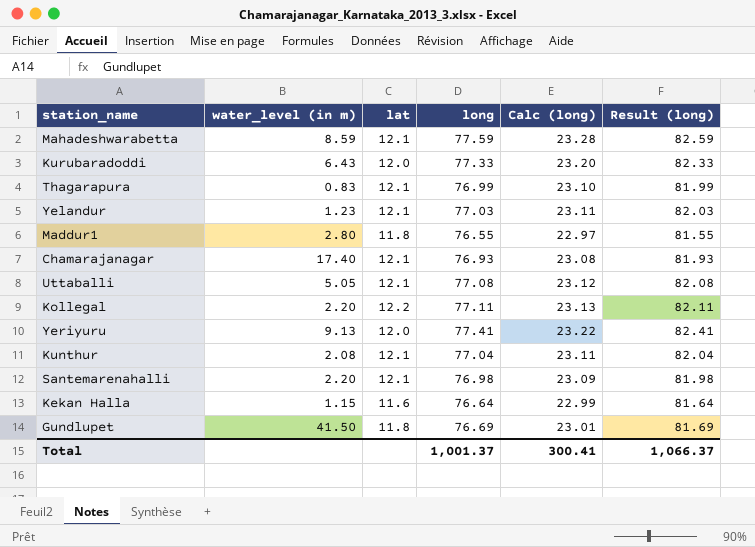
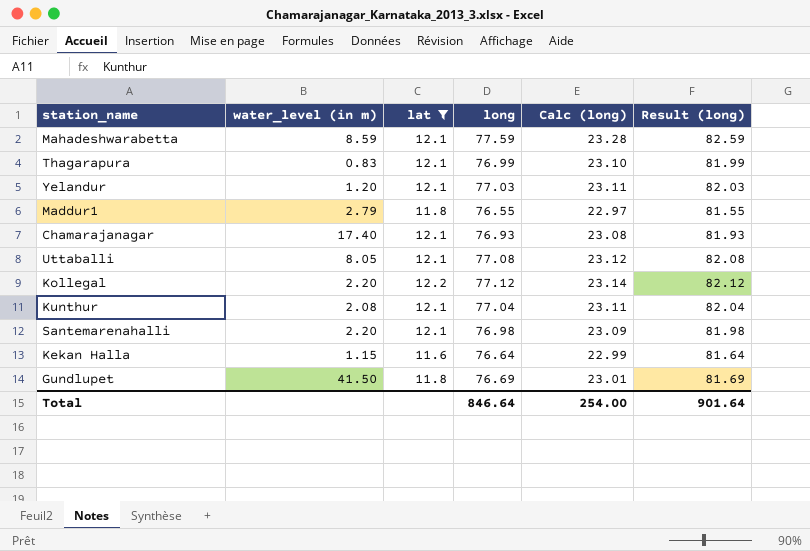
filter: none -> lat != 12.0
Yelandur | water_level (in m): 1.23 -> 1.20
Maddur1 | water_level (in m): 2.80 -> 2.79
Uttaballi | water_level (in m): 5.05 -> 8.05
Kollegal | long: 77.11 -> 77.12
Kollegal | Calc (long): 23.13 -> 23.14
Kollegal | Result (long): 82.11 -> 82.12
Total | long: 1,001.37 -> 846.64
Total | Calc (long): 300.41 -> 254.00
Total | Result (long): 1,066.37 -> 901.64

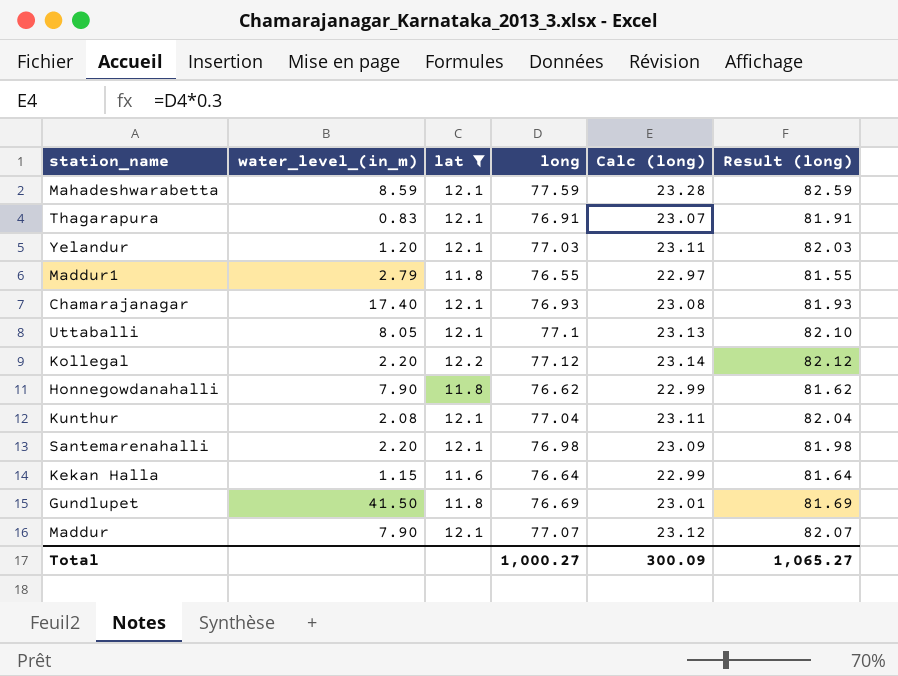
column name: water_level (in m) -> water_level_(in_m)
Thagarapura | long: 76.99 -> 76.91
Thagarapura | Calc (long): 23.10 -> 23.07
Thagarapura | Result (long): 81.99 -> 81.91
Uttaballi | long: 77.08 -> 77.1
Uttaballi | Calc (long): 23.12 -> 23.13
Uttaballi | Result (long): 82.08 -> 82.10
row Honnegowdanahalli: none -> 7.90 | 11.8 | 76.62 | 22.99 | 81.62
row Maddur: none -> 7.90 | 12.1 | 77.07 | 23.12 | 82.07
Total | long: 846.64 -> 1,000.27
Total | Calc (long): 254.00 -> 300.09
Total | Result (long): 901.64 -> 1,065.27

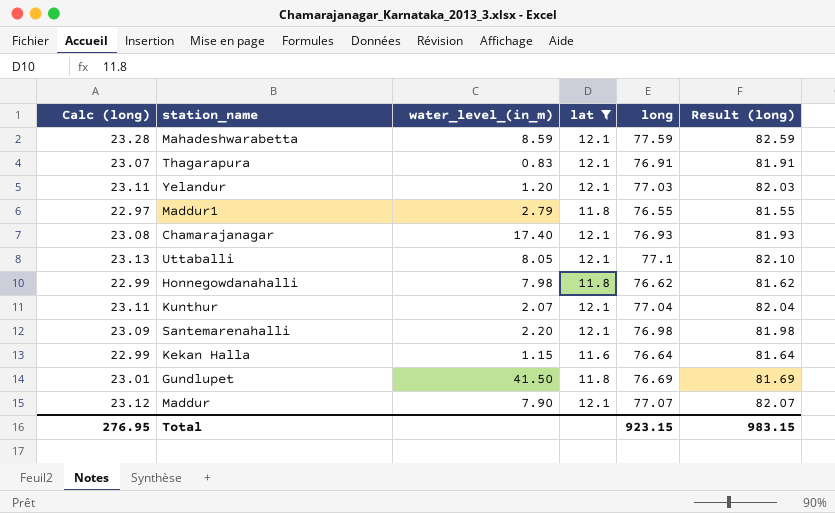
column Calc (long) | position: 5 -> 1
row Kollegal: 2.20 | 12.2 | 77.12 | 23.14 | 82.12 -> none
Honnegowdanahalli | water_level_(in_m): 7.90 -> 7.98
Kunthur | water_level_(in_m): 2.08 -> 2.07
Total | Calc (long): 300.09 -> 276.95
Total | long: 1,000.27 -> 923.15
Total | Result (long): 1,065.27 -> 983.15

